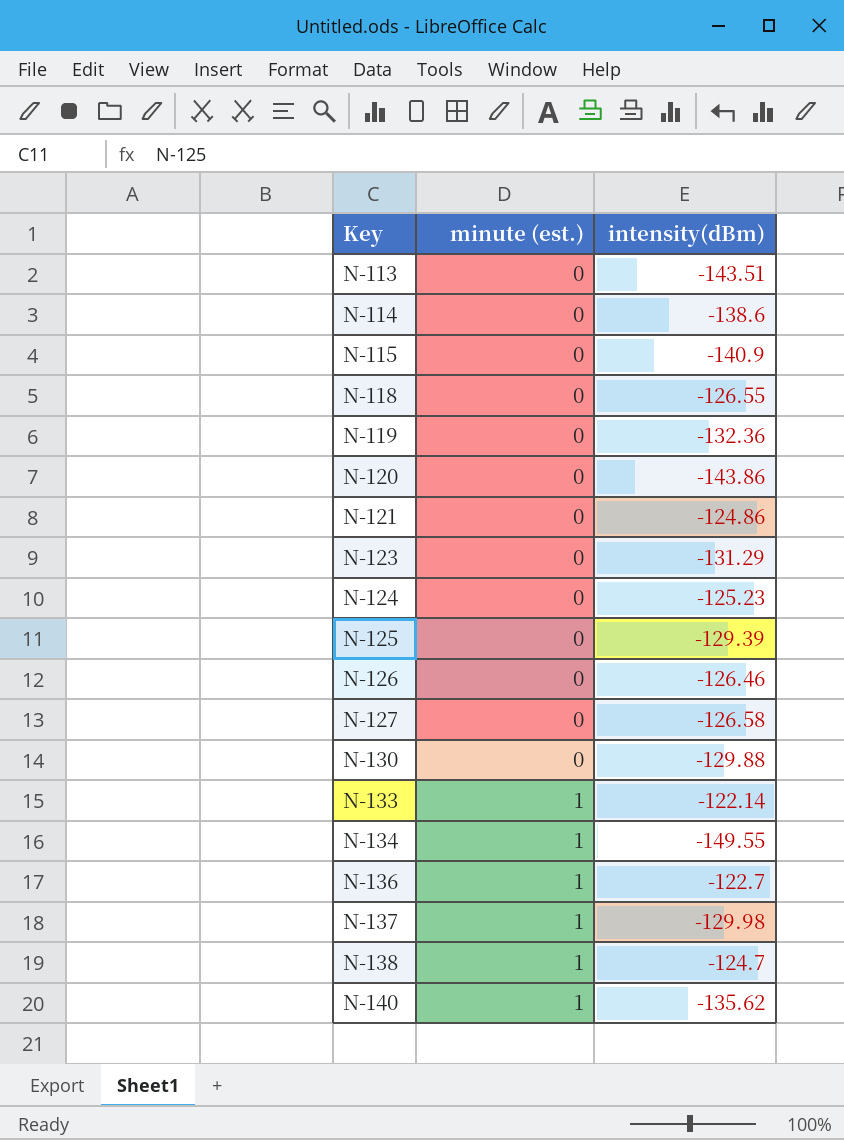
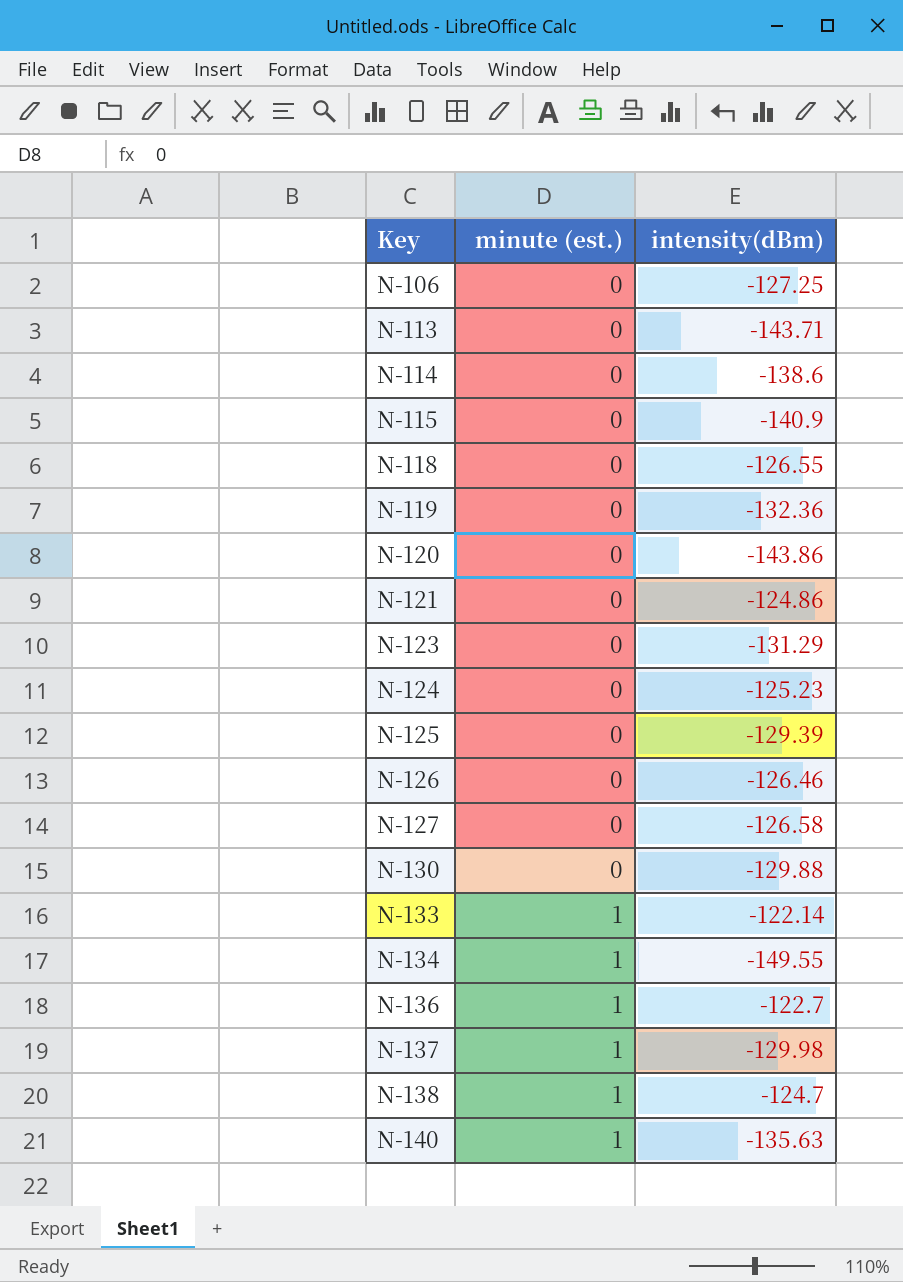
row N-106: none -> 0 | -127.25
N-113 | intensity(dBm): -143.51 -> -143.71
N-140 | intensity(dBm): -135.62 -> -135.63

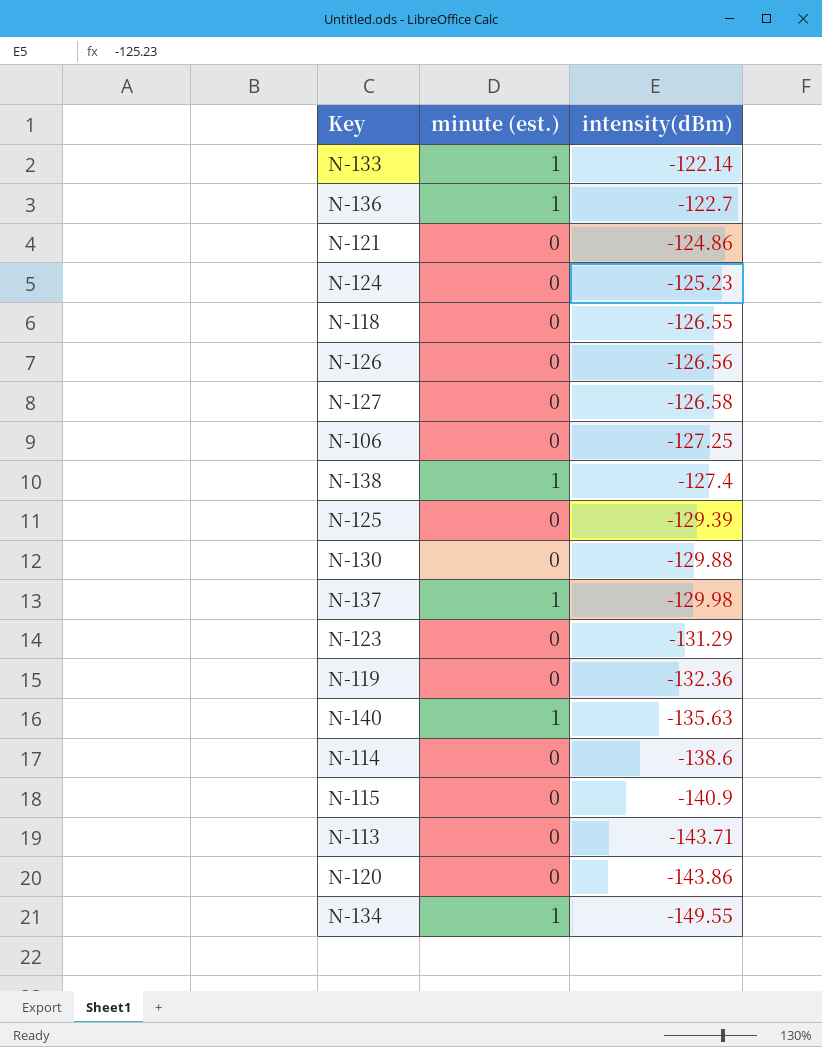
row order: Key ascending -> intensity(dBm) descending
N-126 | intensity(dBm): -126.46 -> -126.56
N-138 | intensity(dBm): -124.7 -> -127.4

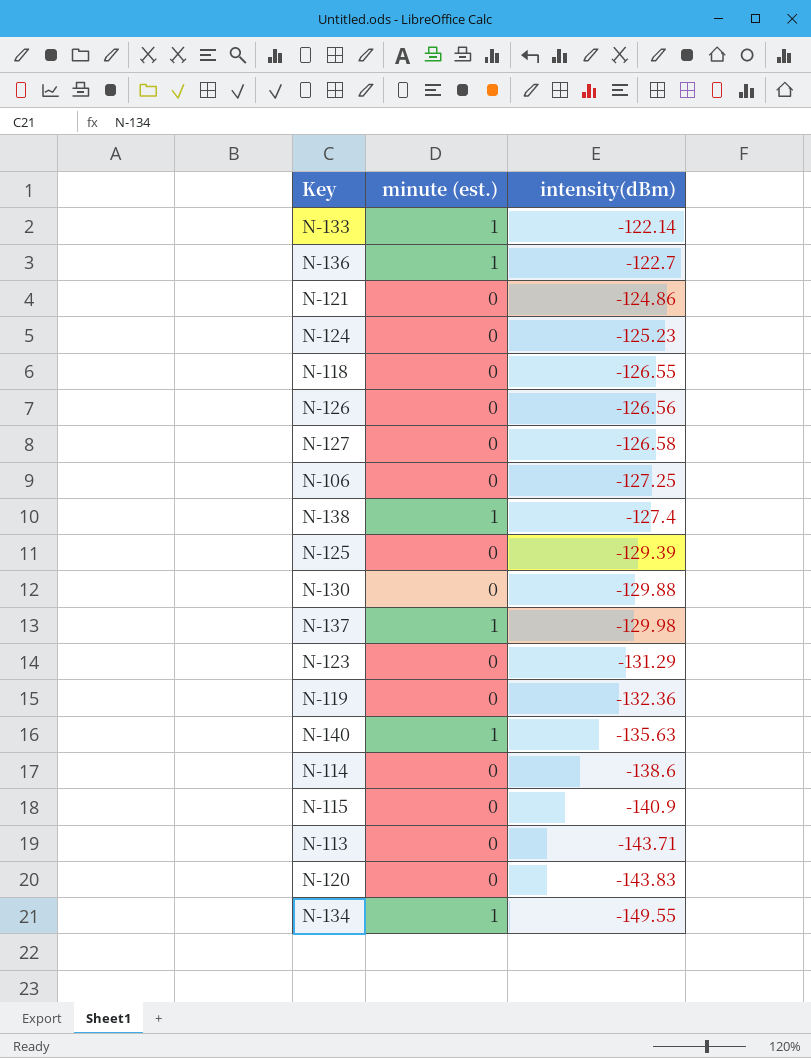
N-120 | intensity(dBm): -143.86 -> -143.83

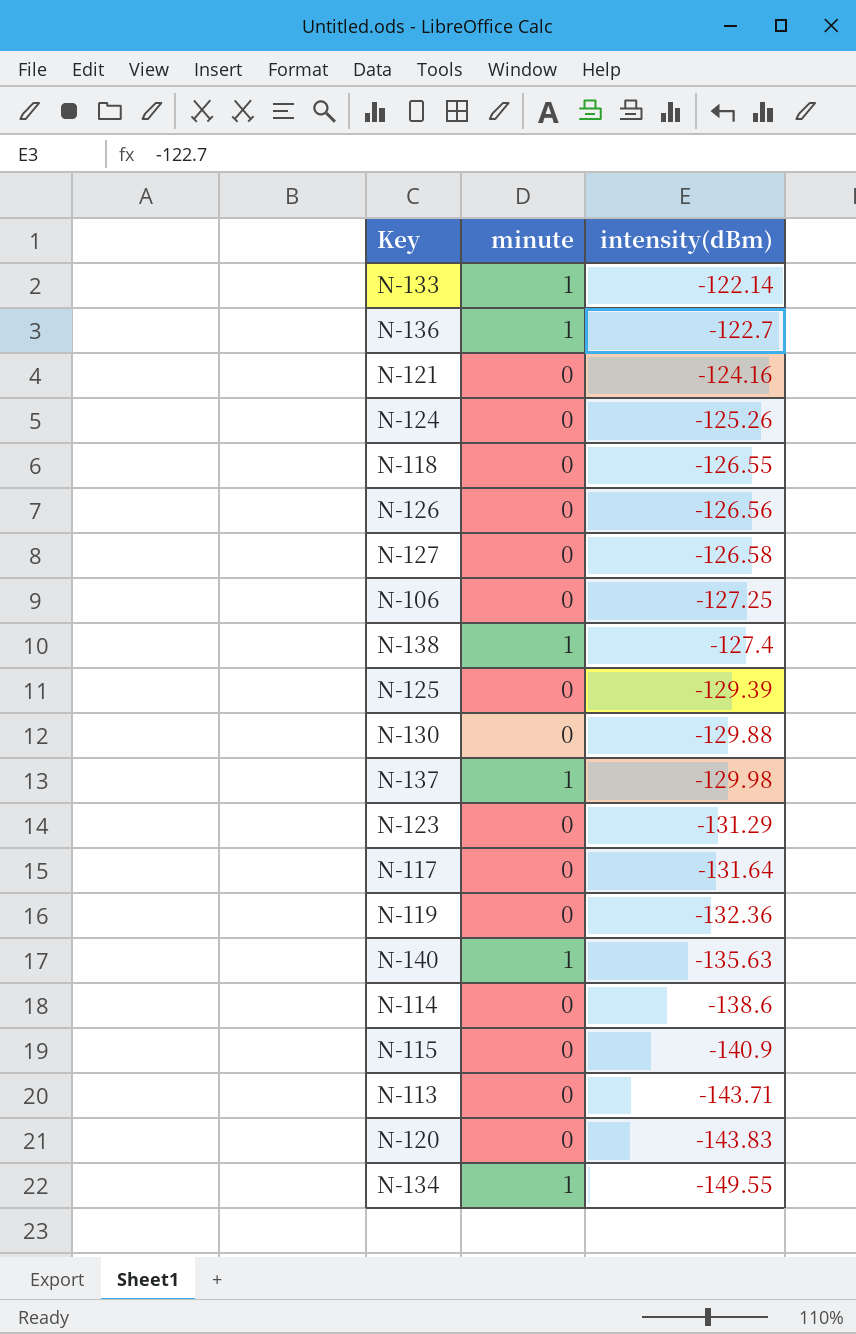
column name: minute (est.) -> minute
N-121 | intensity(dBm): -124.86 -> -124.16
N-124 | intensity(dBm): -125.23 -> -125.26
row N-117: none -> 0 | -131.64

